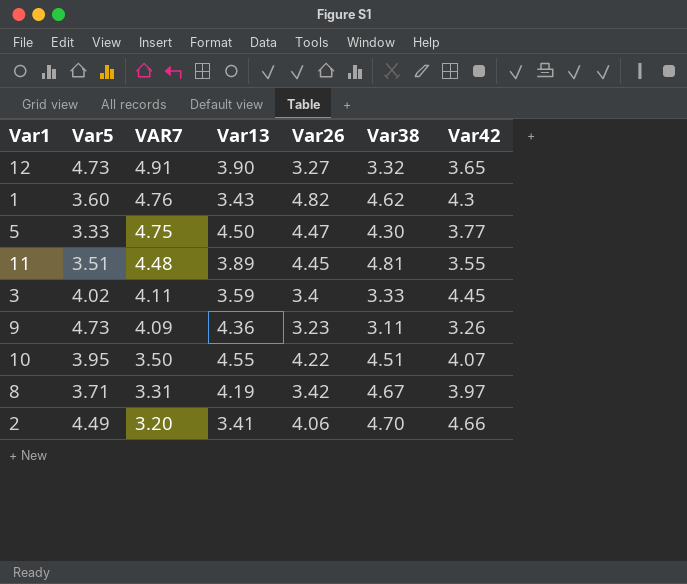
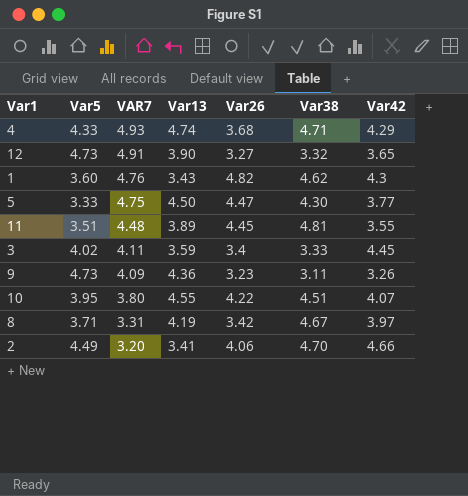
row 4: none -> 4.33 | 4.93 | 4.74 | 3.68 | 4.71 | 4.29
10 | VAR7: 3.50 -> 3.80

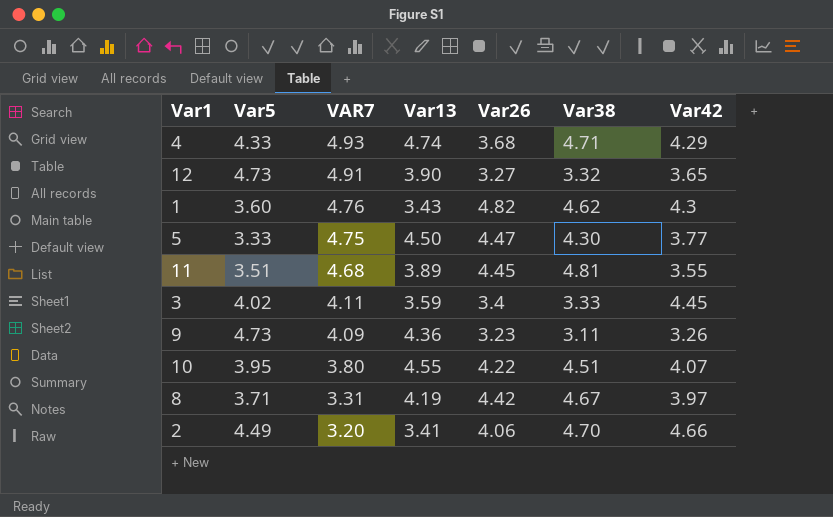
11 | VAR7: 4.48 -> 4.68
8 | Var26: 3.42 -> 4.42

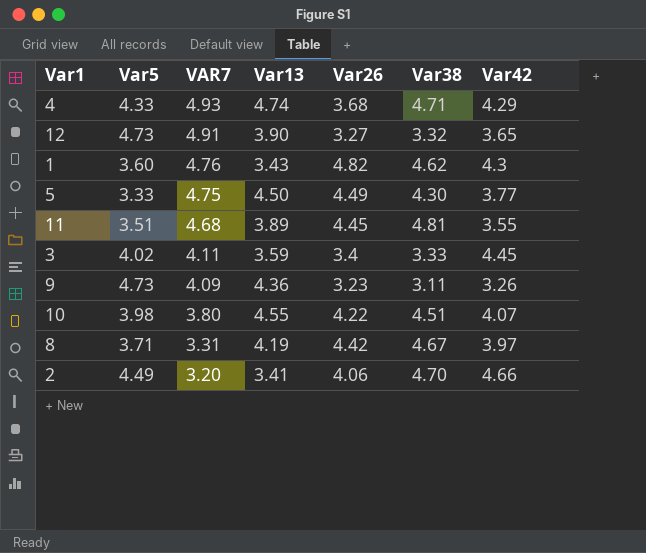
5 | Var26: 4.47 -> 4.49
10 | Var5: 3.95 -> 3.98

